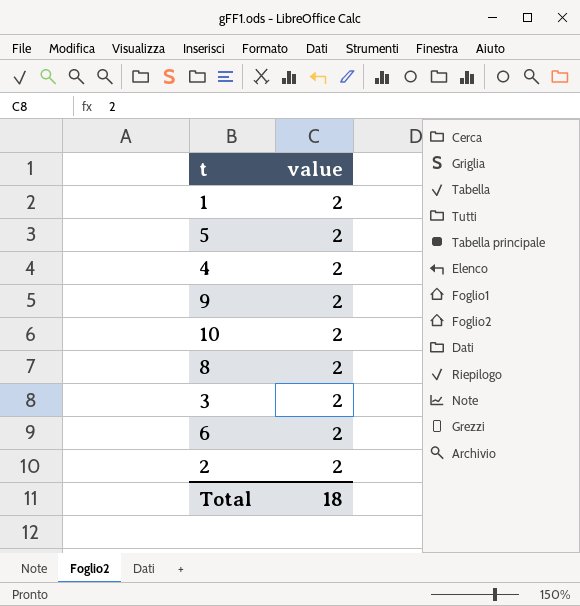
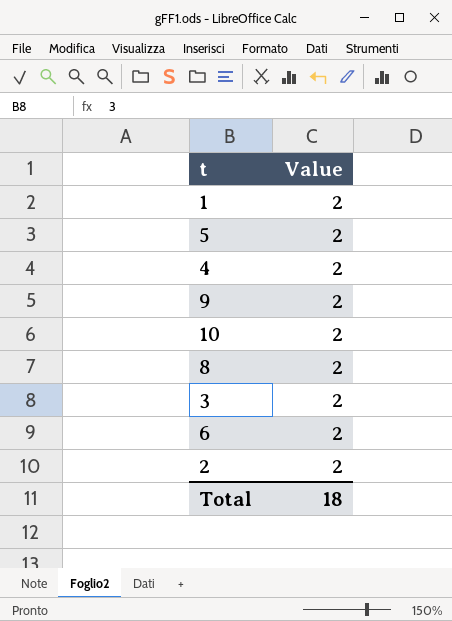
column name: value -> Value

